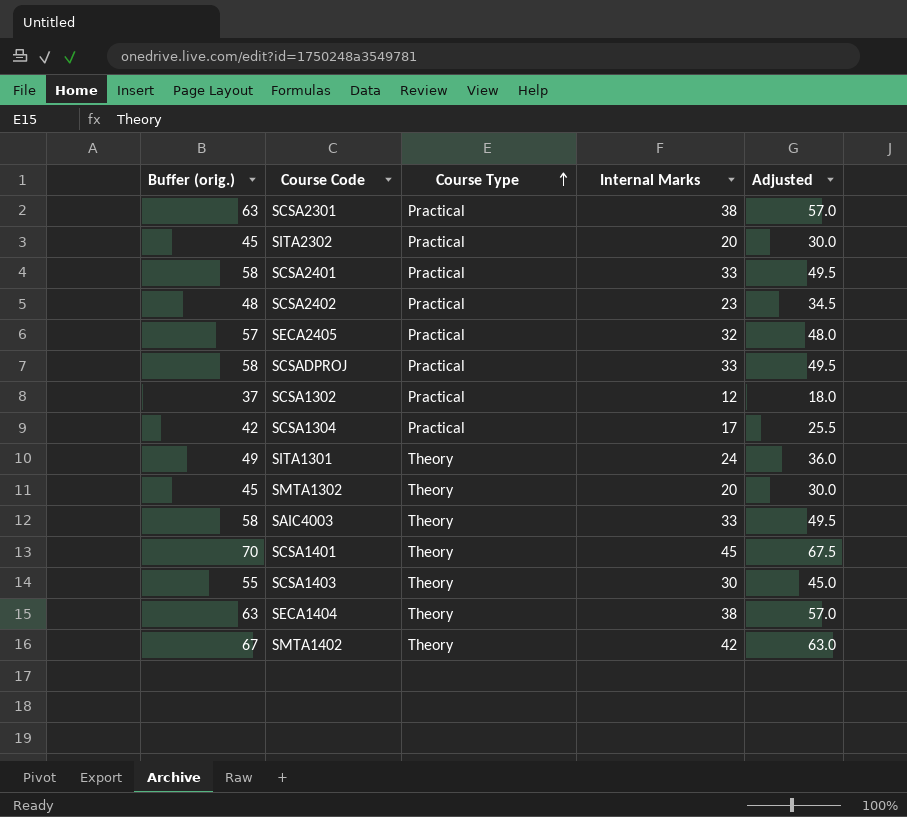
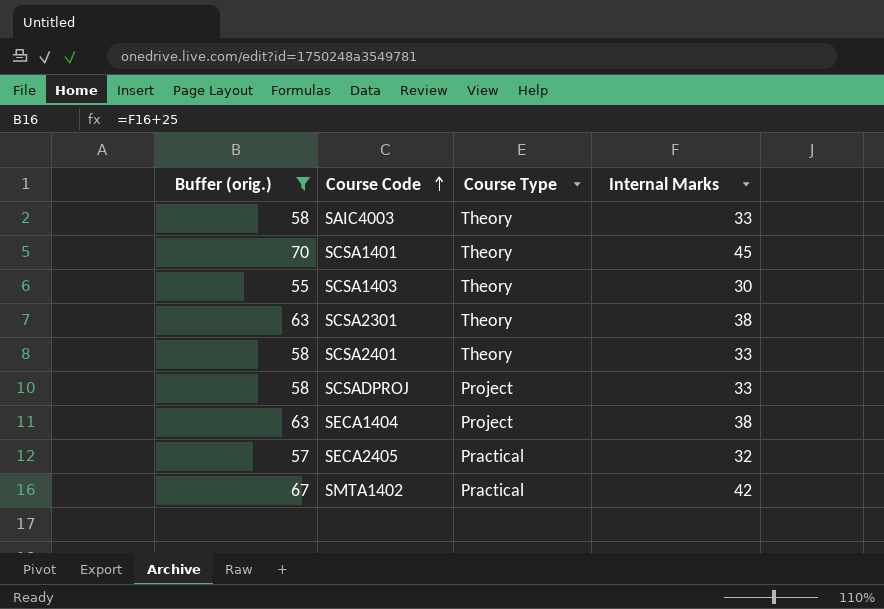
filter: none -> Buffer (orig.) >= 55
row order: Course Type ascending -> Course Code ascending
column Adjusted | formula: [Internal Marks] * 1.5 -> none
SCSA2301 | Course Type: Practical -> Theory
SCSA2401 | Course Type: Practical -> Theory
SCSADPROJ | Course Type: Practical -> Project
SECA1404 | Course Type: Theory -> Project
SMTA1402 | Course Type: Theory -> Practical

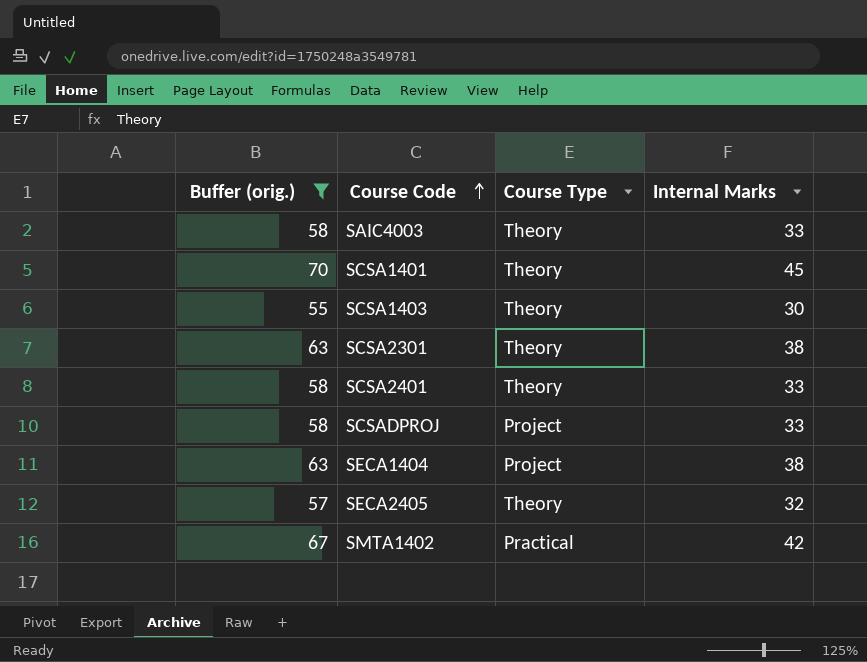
SECA2405 | Course Type: Practical -> Theory

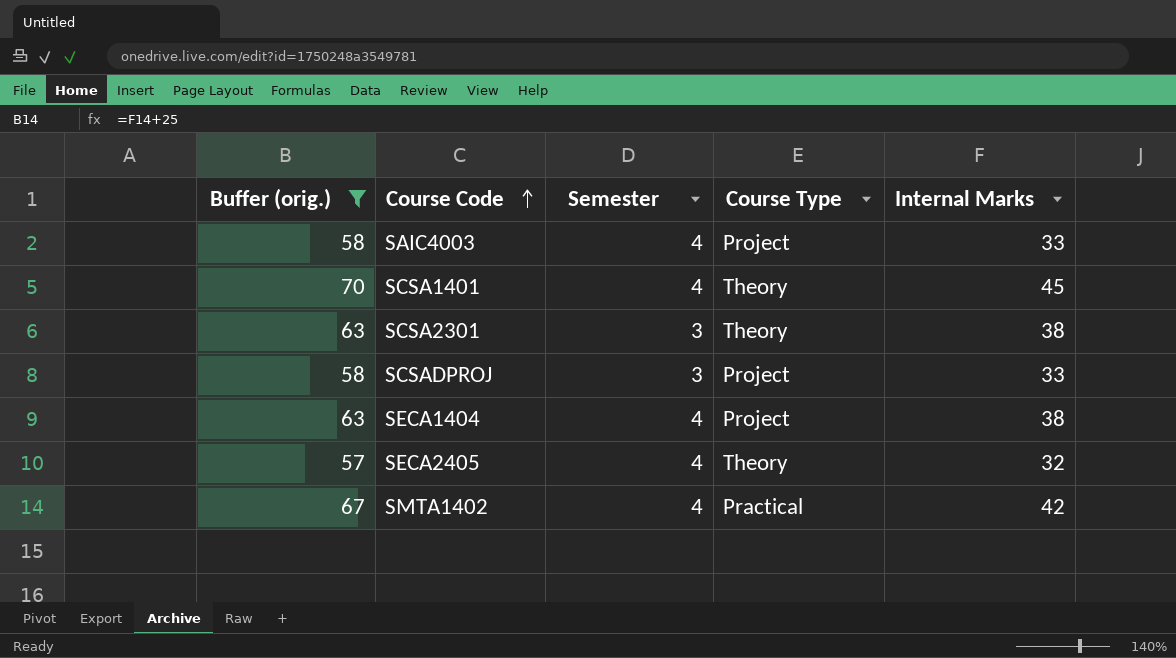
column Semester | position: none -> 3
row SCSA1403: 55 | Theory | 30 -> none
row SCSA2401: 58 | Theory | 33 -> none
SAIC4003 | Course Type: Theory -> Project

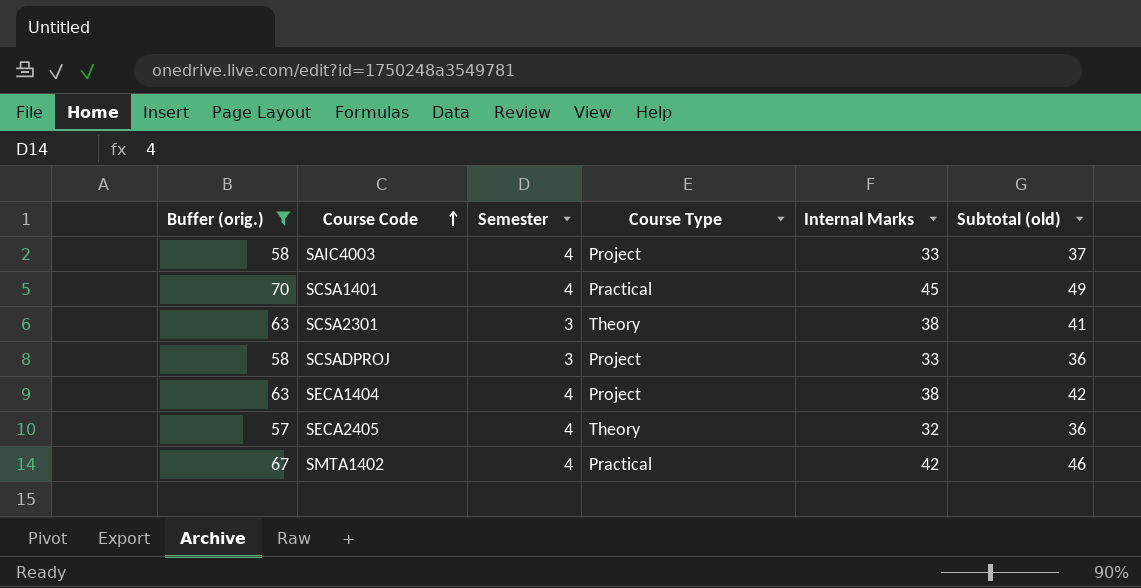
column Subtotal (old) | formula: none -> [Semester] + [Internal Marks]
SCSA1401 | Course Type: Theory -> Practical

